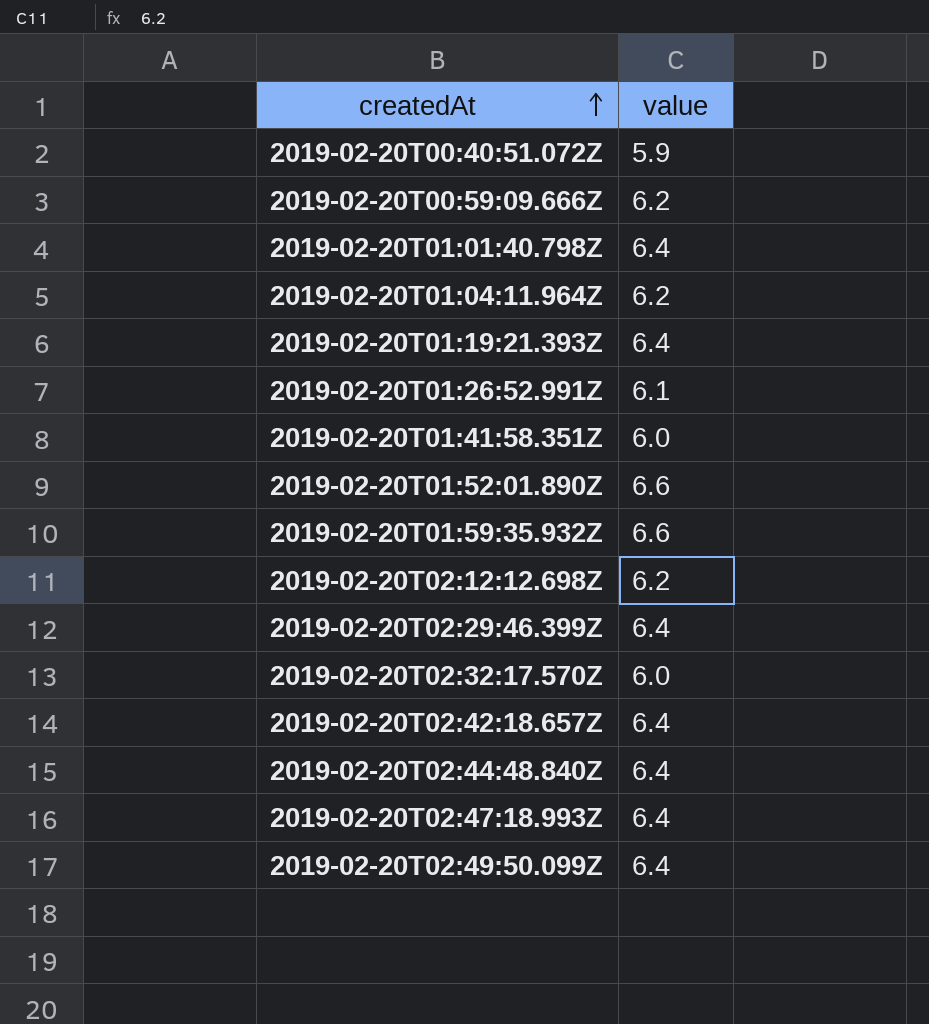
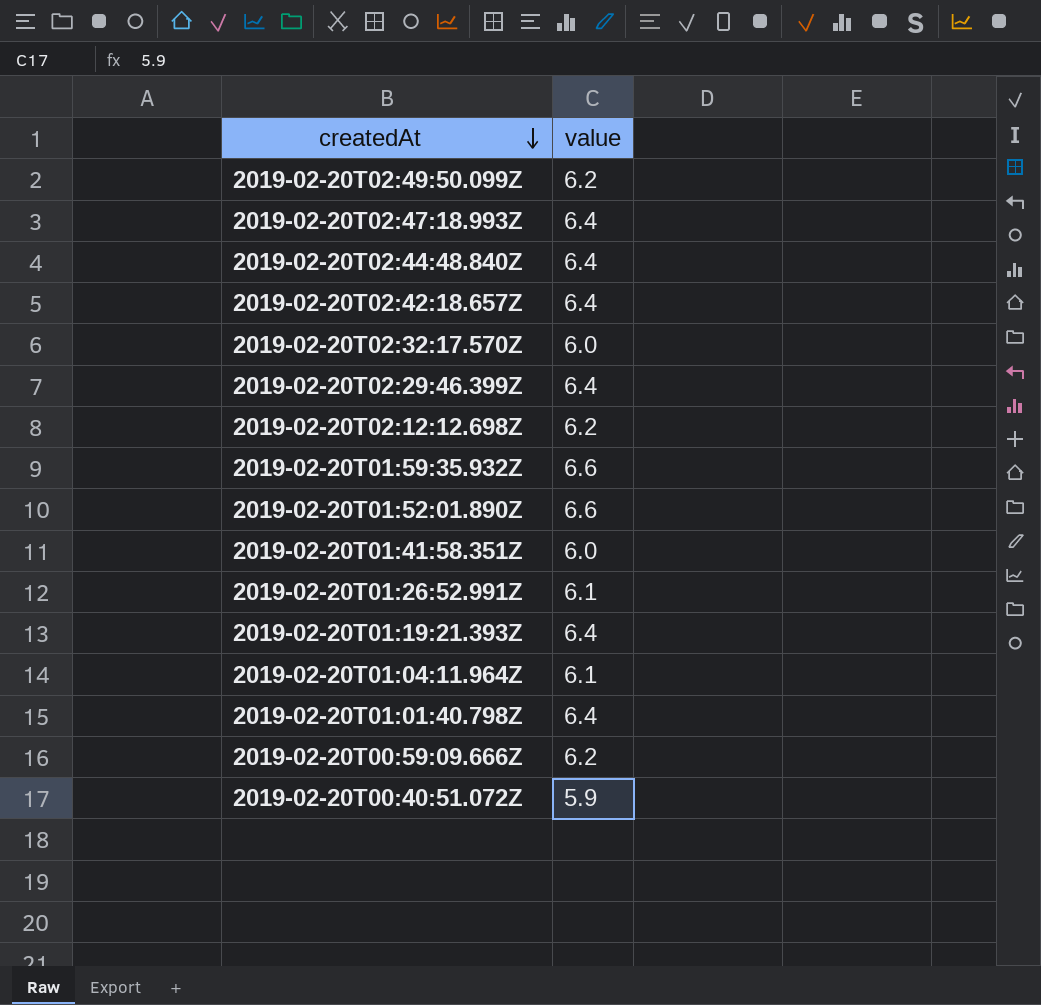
row order: createdAt ascending -> createdAt descending
2019-02-20T02:49:50.099Z | value: 6.4 -> 6.2
2019-02-20T01:04:11.964Z | value: 6.2 -> 6.1

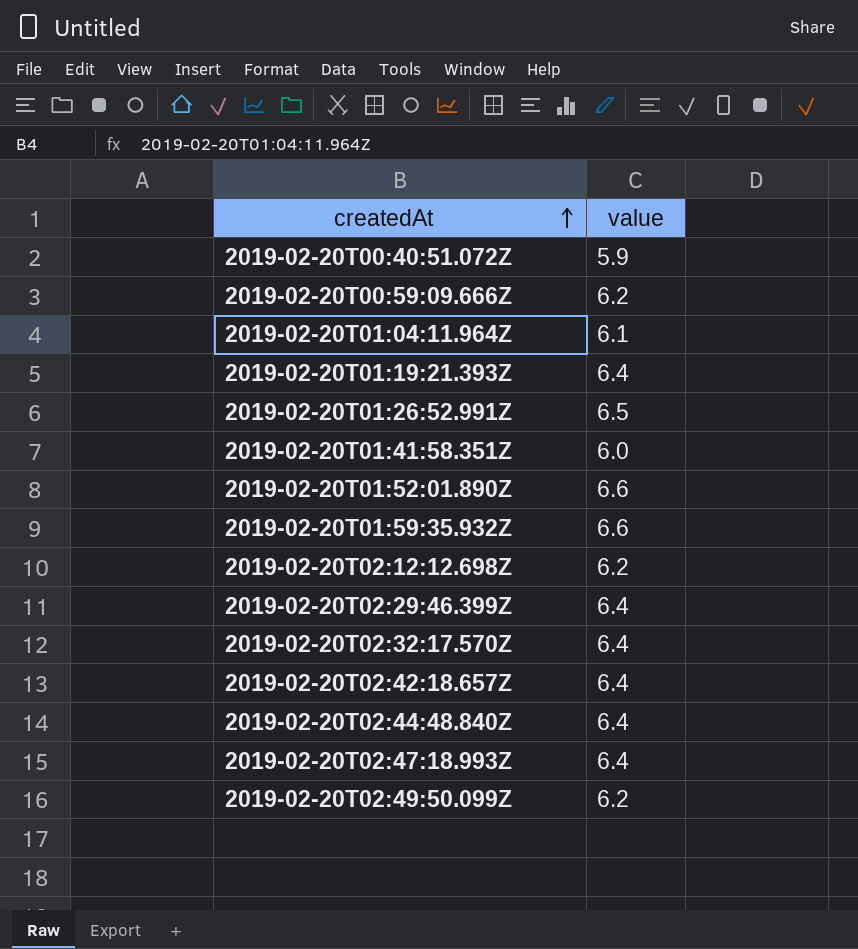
row order: createdAt descending -> createdAt ascending
row 2019-02-20T01:01:40.798Z: 6.4 -> none
2019-02-20T01:26:52.991Z | value: 6.1 -> 6.5
2019-02-20T02:32:17.570Z | value: 6.0 -> 6.4

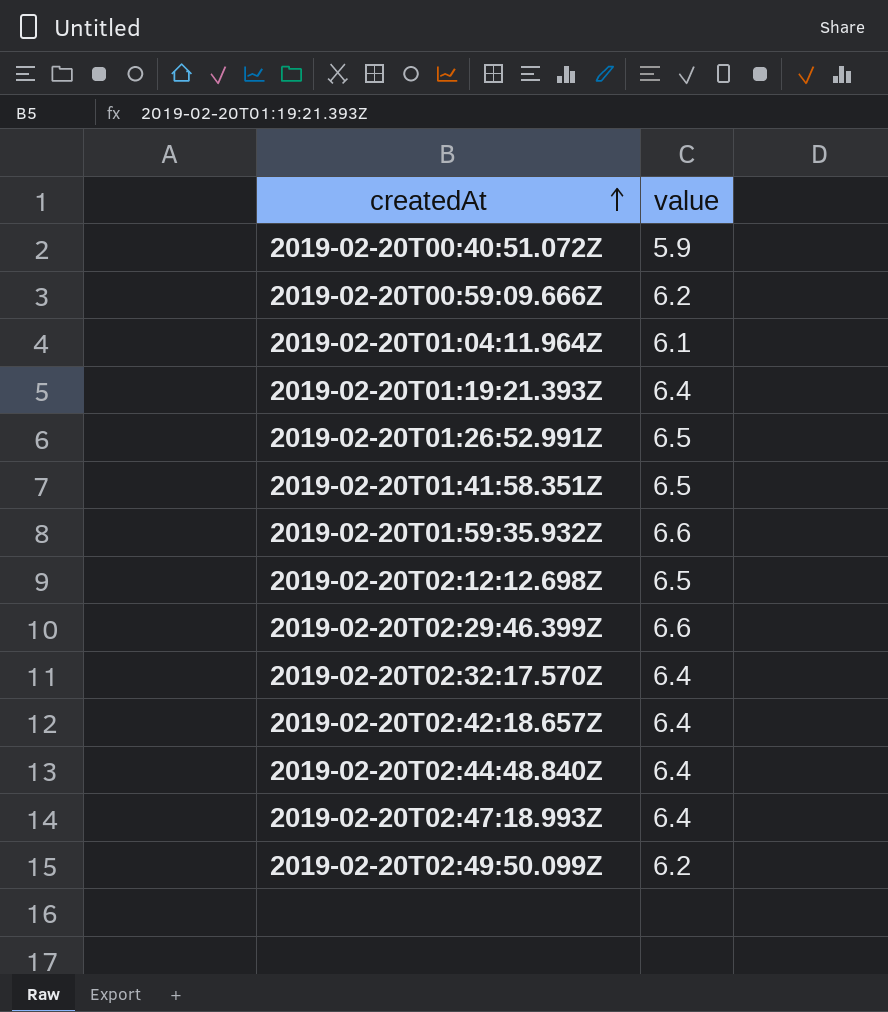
row 2019-02-20T01:52:01.890Z: 6.6 -> none
2019-02-20T01:41:58.351Z | value: 6.0 -> 6.5
2019-02-20T02:12:12.698Z | value: 6.2 -> 6.5
2019-02-20T02:29:46.399Z | value: 6.4 -> 6.6

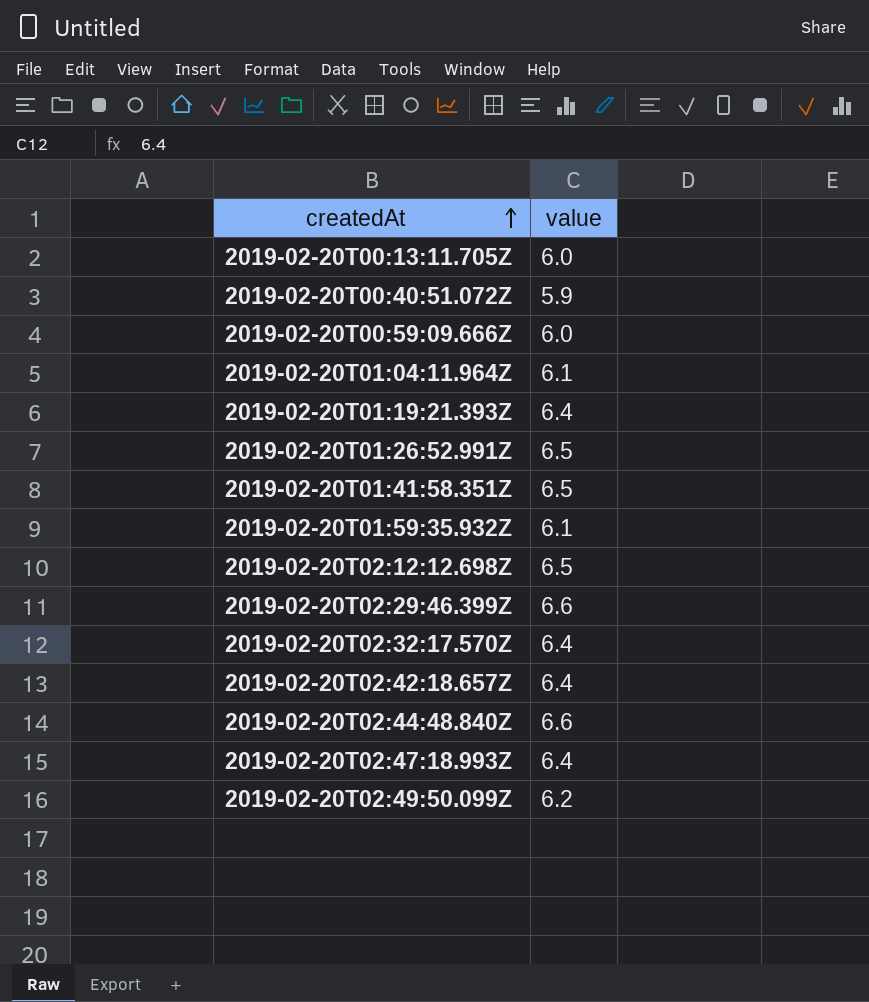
row 2019-02-20T00:13:11.705Z: none -> 6.0
2019-02-20T00:59:09.666Z | value: 6.2 -> 6.0
2019-02-20T01:59:35.932Z | value: 6.6 -> 6.1
2019-02-20T02:44:48.840Z | value: 6.4 -> 6.6

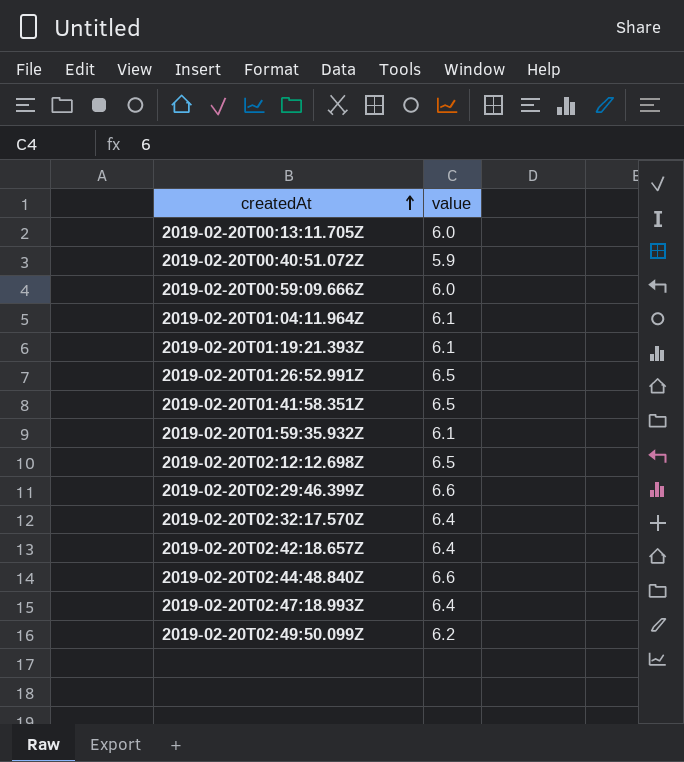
2019-02-20T01:19:21.393Z | value: 6.4 -> 6.1

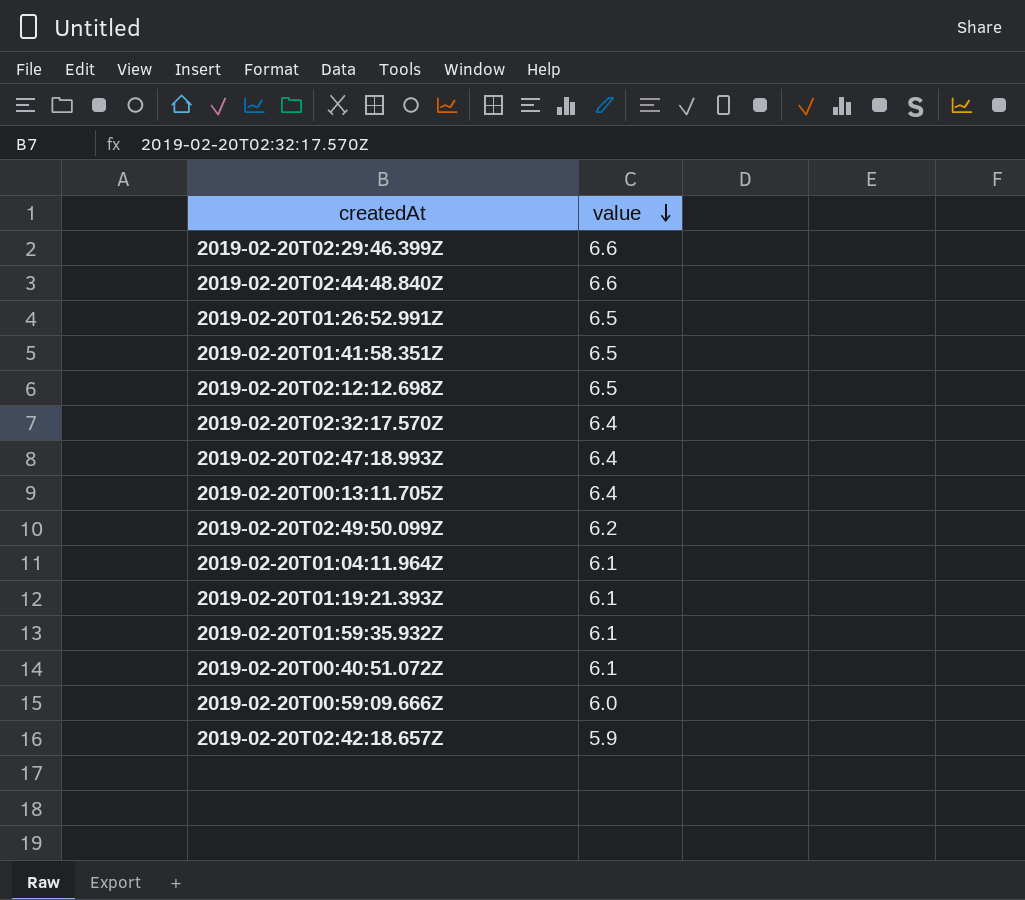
row order: createdAt ascending -> value descending
2019-02-20T00:13:11.705Z | value: 6.0 -> 6.4
2019-02-20T00:40:51.072Z | value: 5.9 -> 6.1
2019-02-20T02:42:18.657Z | value: 6.4 -> 5.9

